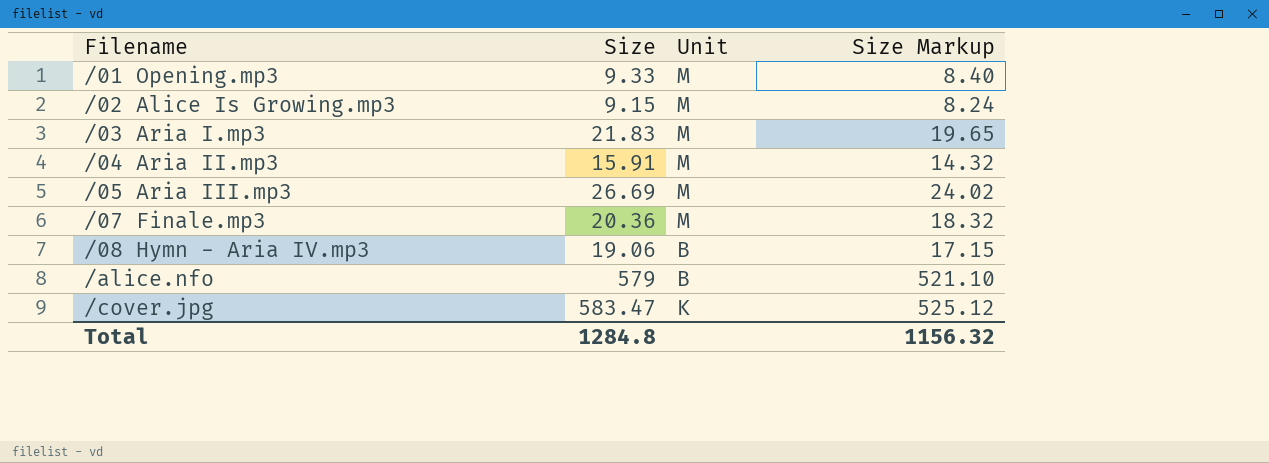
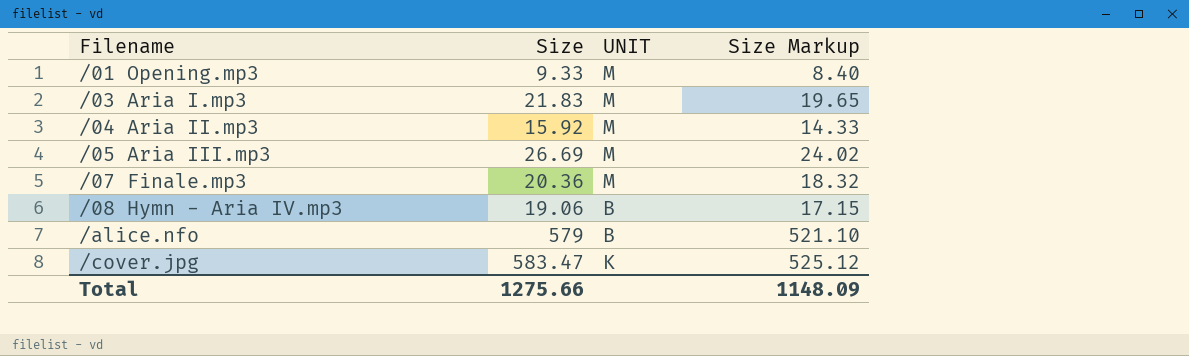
column name: Unit -> UNIT
row /02 Alice Is Growing.mp3: 9.15 | M | 8.24 -> none
/04 Aria II.mp3 | Size: 15.91 -> 15.92
/04 Aria II.mp3 | Size Markup: 14.32 -> 14.33
Total | Size: 1284.8 -> 1275.66
Total | Size Markup: 1156.32 -> 1148.09

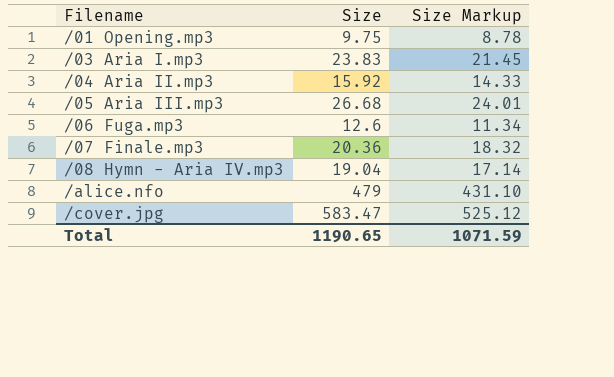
column UNIT | position: 3 -> none
/01 Opening.mp3 | Size: 9.33 -> 9.75
/01 Opening.mp3 | Size Markup: 8.40 -> 8.78
/03 Aria I.mp3 | Size: 21.83 -> 23.83
/03 Aria I.mp3 | Size Markup: 19.65 -> 21.45
/05 Aria III.mp3 | Size: 26.69 -> 26.68
/05 Aria III.mp3 | Size Markup: 24.02 -> 24.01
row /06 Fuga.mp3: none -> 12.6 | 11.34
/08 Hymn - Aria IV.mp3 | Size: 19.06 -> 19.04
/08 Hymn - Aria IV.mp3 | Size Markup: 17.15 -> 17.14
/alice.nfo | Size: 579 -> 479
/alice.nfo | Size Markup: 521.10 -> 431.10
Total | Size: 1275.66 -> 1190.65
Total | Size Markup: 1148.09 -> 1071.59

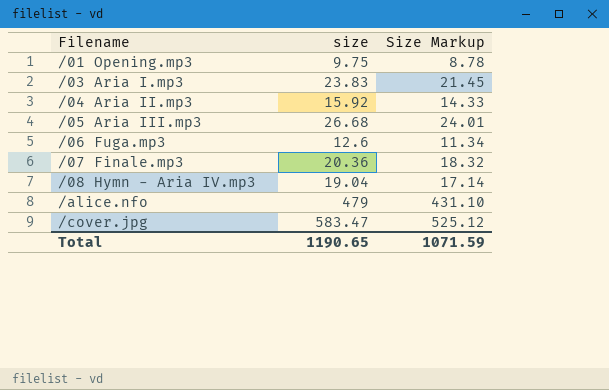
column name: Size -> size

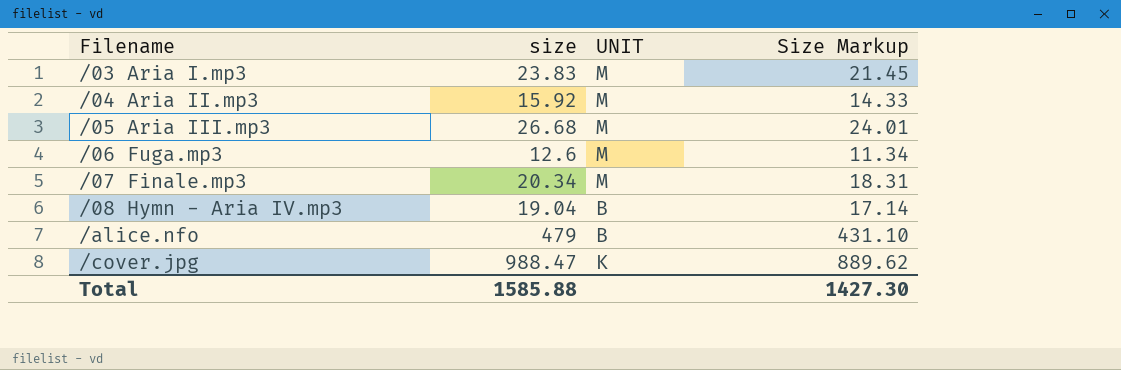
column UNIT | position: none -> 3
row /01 Opening.mp3: 9.75 | 8.78 -> none
/07 Finale.mp3 | size: 20.36 -> 20.34
/07 Finale.mp3 | Size Markup: 18.32 -> 18.31
/cover.jpg | size: 583.47 -> 988.47
/cover.jpg | Size Markup: 525.12 -> 889.62
Total | size: 1190.65 -> 1585.88
Total | Size Markup: 1071.59 -> 1427.30

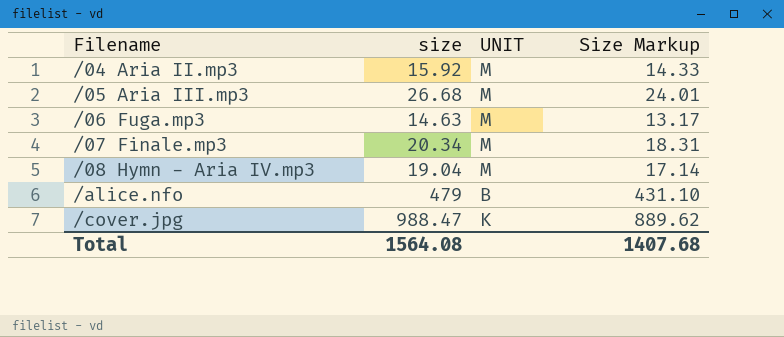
row /03 Aria I.mp3: 23.83 | M | 21.45 -> none
/06 Fuga.mp3 | size: 12.6 -> 14.63
/06 Fuga.mp3 | Size Markup: 11.34 -> 13.17
/08 Hymn - Aria IV.mp3 | UNIT: B -> M
Total | size: 1585.88 -> 1564.08
Total | Size Markup: 1427.30 -> 1407.68

